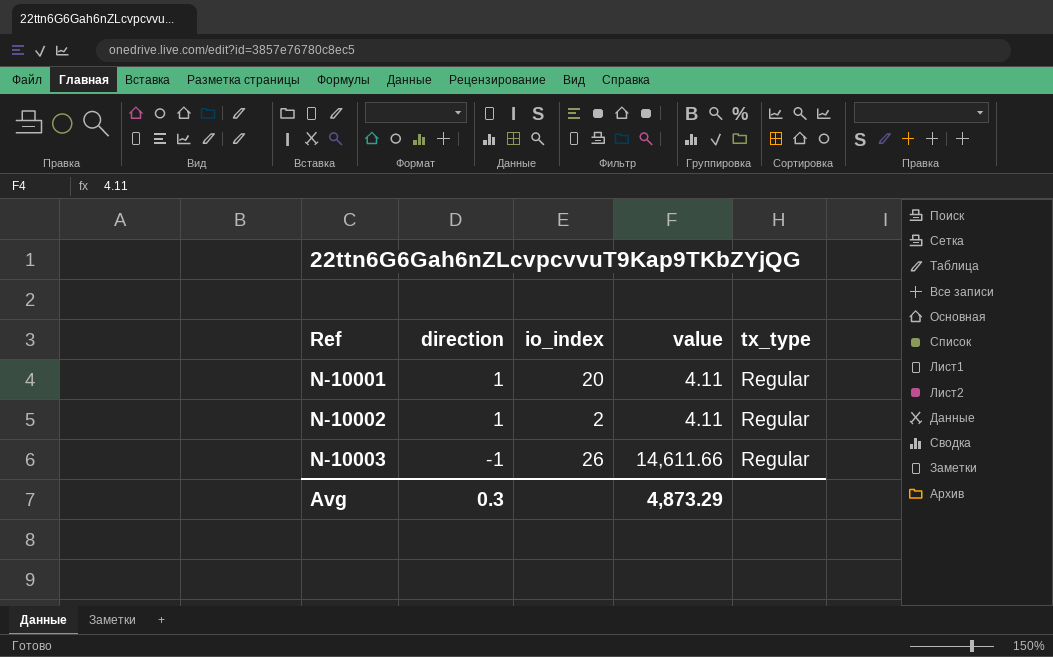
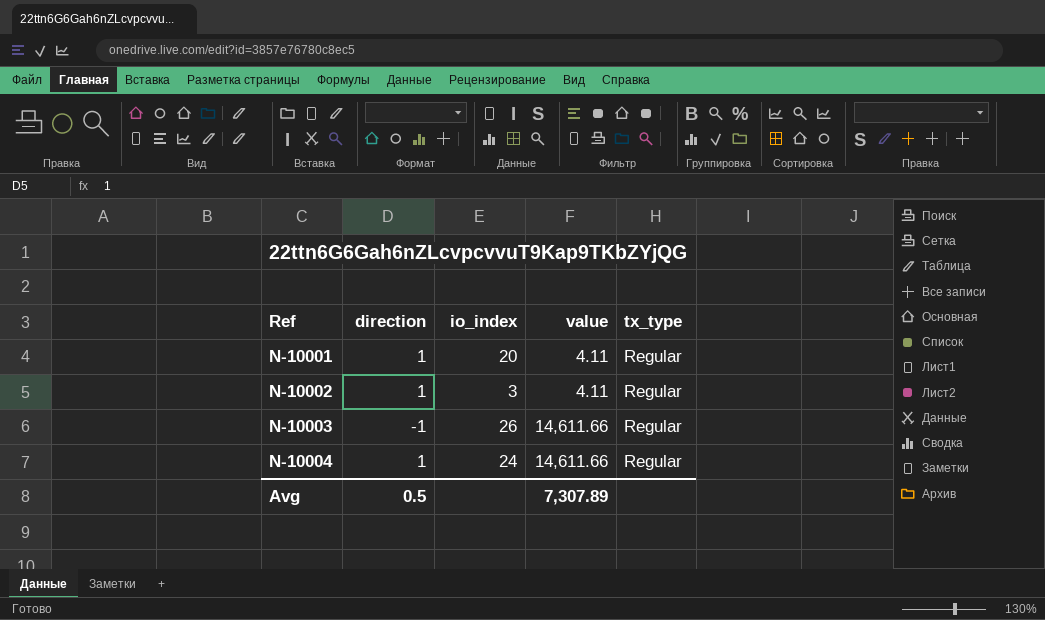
N-10002 | io_index: 2 -> 3
row N-10004: none -> 1 | 24 | 14,611.66 | Regular
Avg | direction: 0.3 -> 0.5
Avg | value: 4,873.29 -> 7,307.89

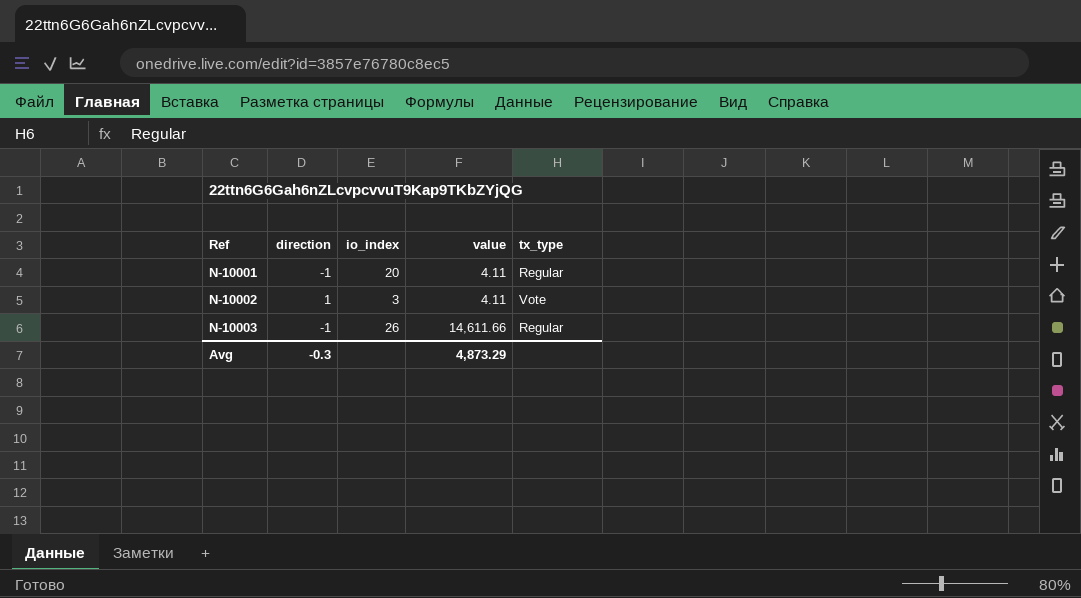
row N-10004: 1 | 24 | 14,611.66 | Regular -> none
N-10001 | direction: 1 -> -1
N-10002 | tx_type: Regular -> Vote
Avg | direction: 0.5 -> -0.3
Avg | value: 7,307.89 -> 4,873.29

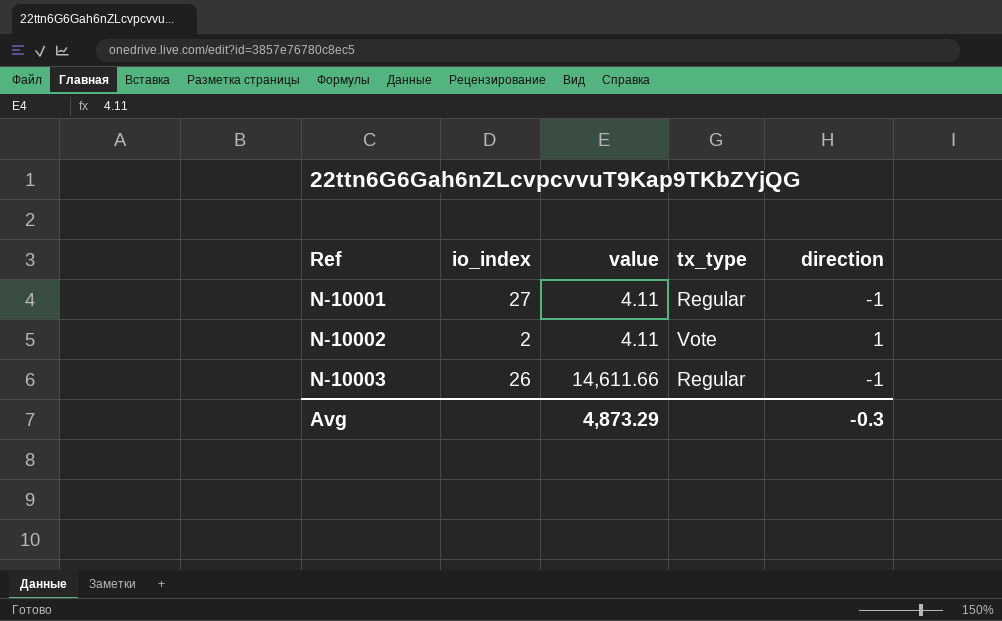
column direction | position: 2 -> 5
N-10001 | io_index: 20 -> 27
N-10002 | io_index: 3 -> 2

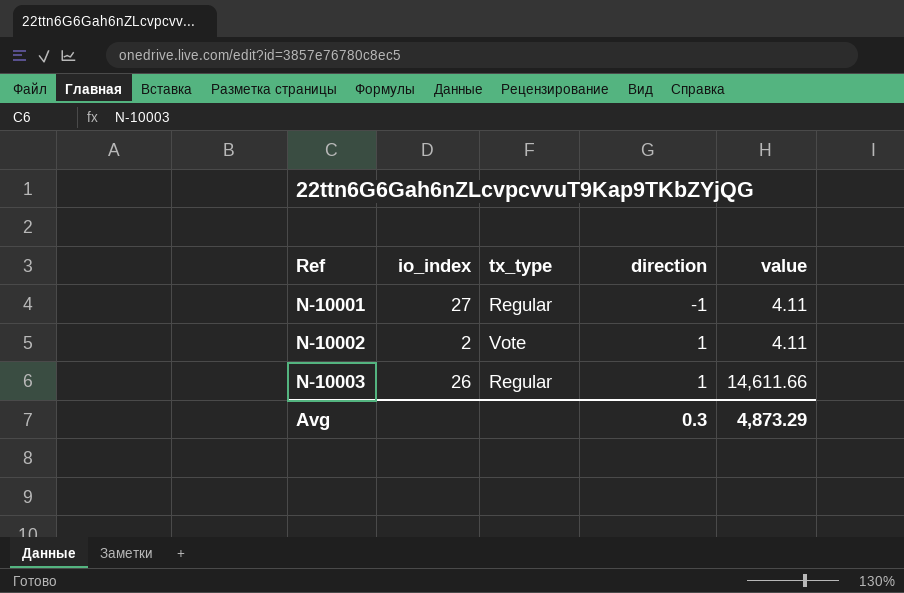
column value | position: 3 -> 5
N-10003 | direction: -1 -> 1
Avg | direction: -0.3 -> 0.3

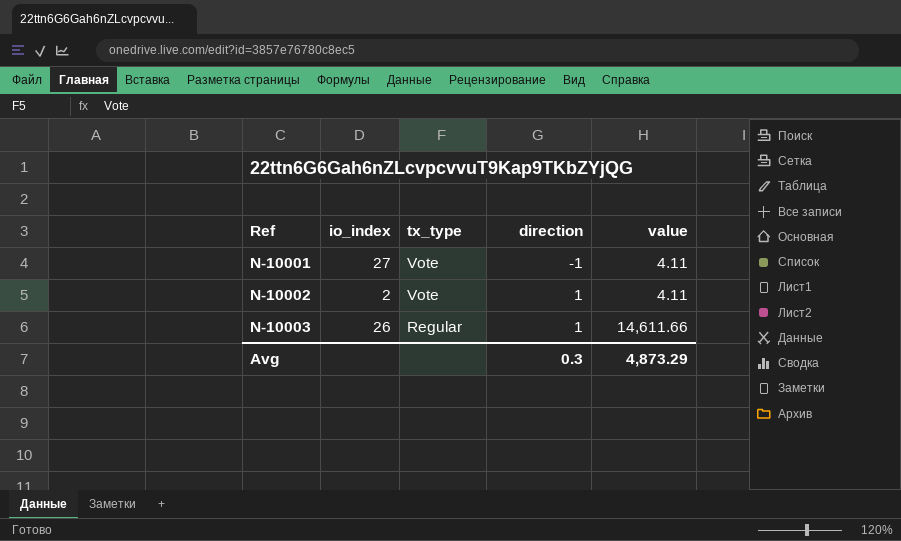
N-10001 | tx_type: Regular -> Vote

